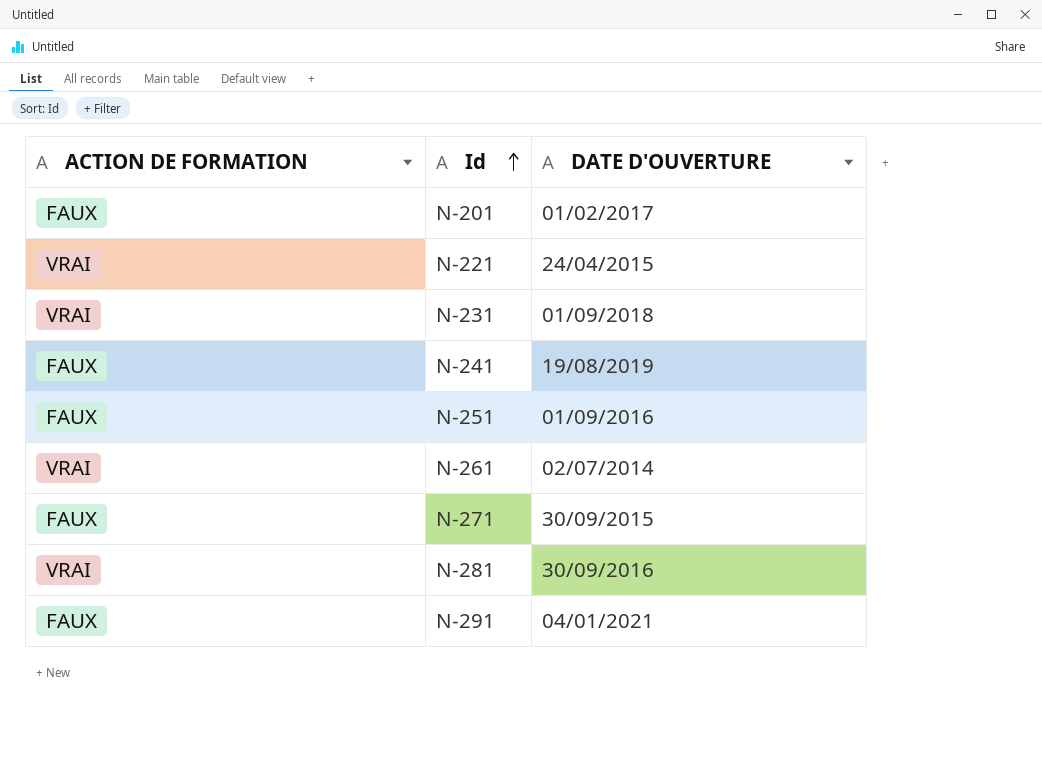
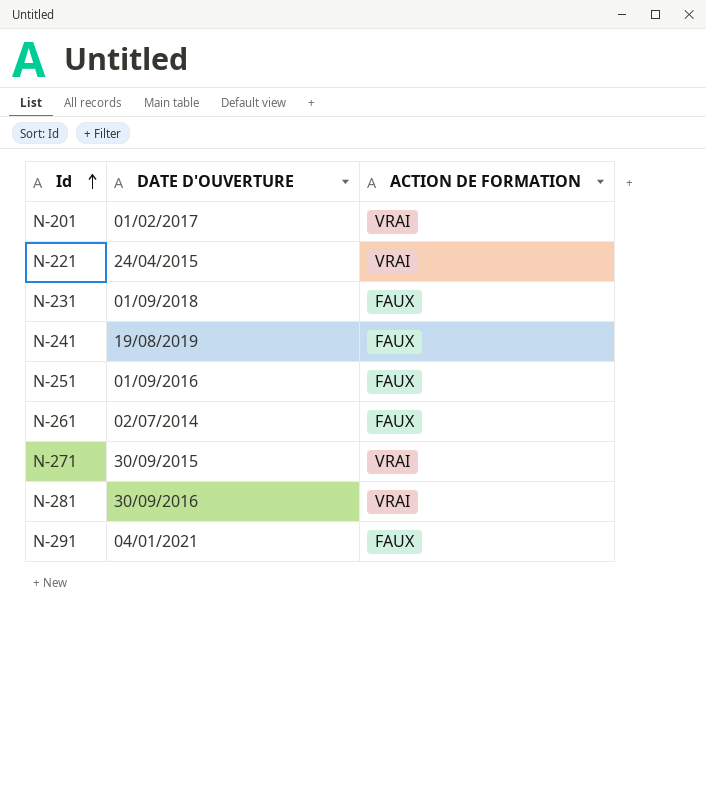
column ACTION DE FORMATION | position: 1 -> 3
N-201 | ACTION DE FORMATION: FAUX -> VRAI
N-231 | ACTION DE FORMATION: VRAI -> FAUX
N-261 | ACTION DE FORMATION: VRAI -> FAUX
N-271 | ACTION DE FORMATION: FAUX -> VRAI

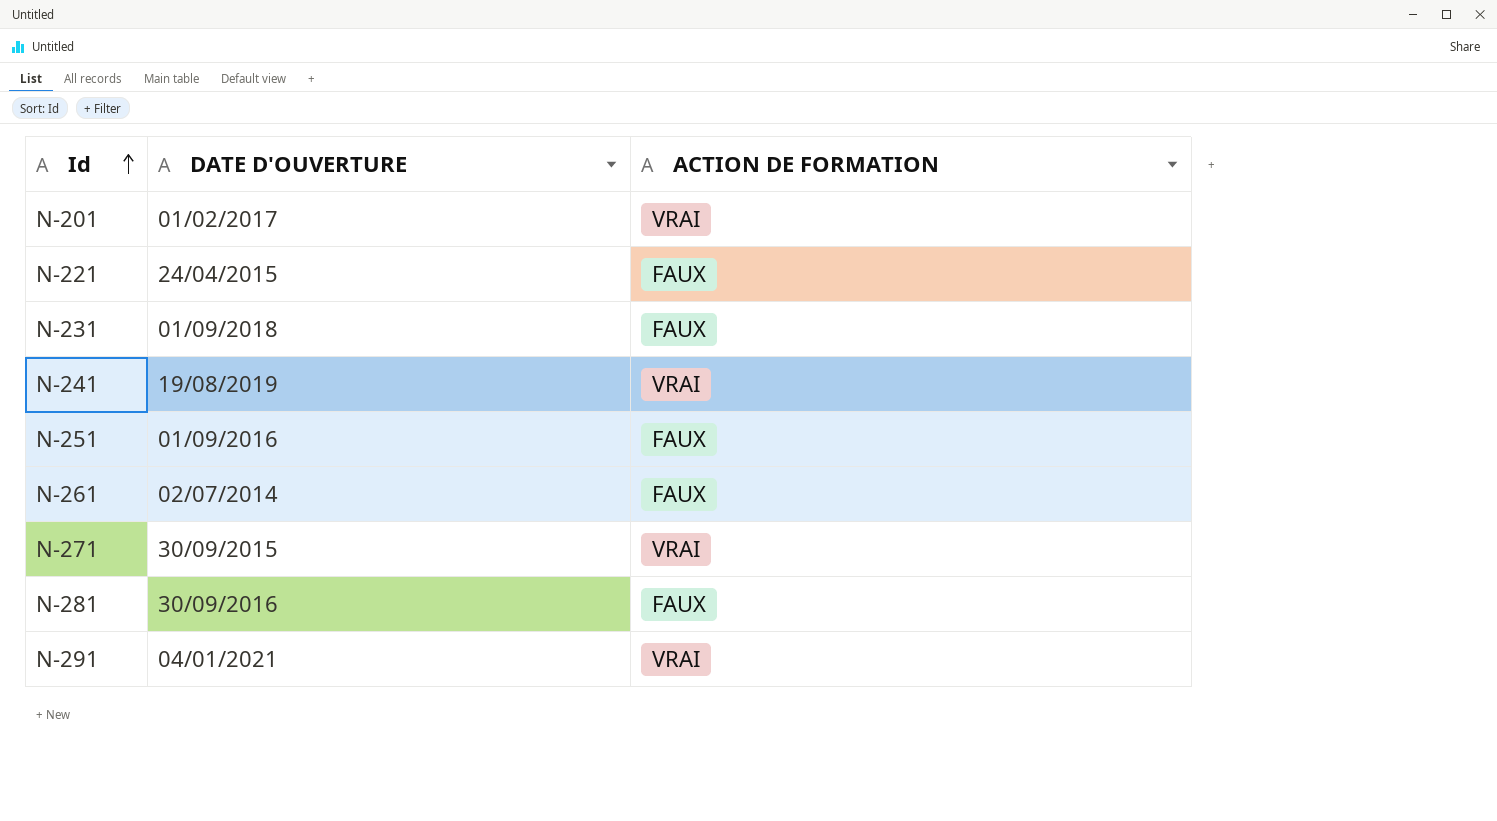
N-221 | ACTION DE FORMATION: VRAI -> FAUX
N-241 | ACTION DE FORMATION: FAUX -> VRAI
N-281 | ACTION DE FORMATION: VRAI -> FAUX
N-291 | ACTION DE FORMATION: FAUX -> VRAI

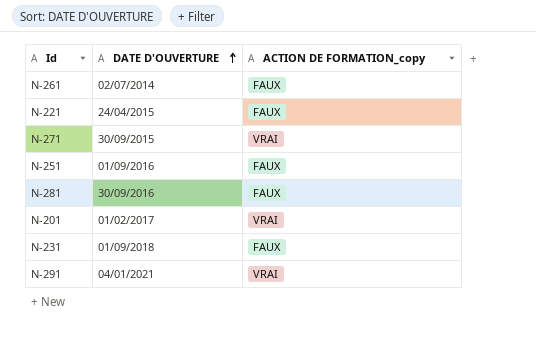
row order: Id ascending -> DATE D'OUVERTURE ascending
column name: ACTION DE FORMATION -> ACTION DE FORMATION_copy
row N-241: 19/08/2019 | VRAI -> none

